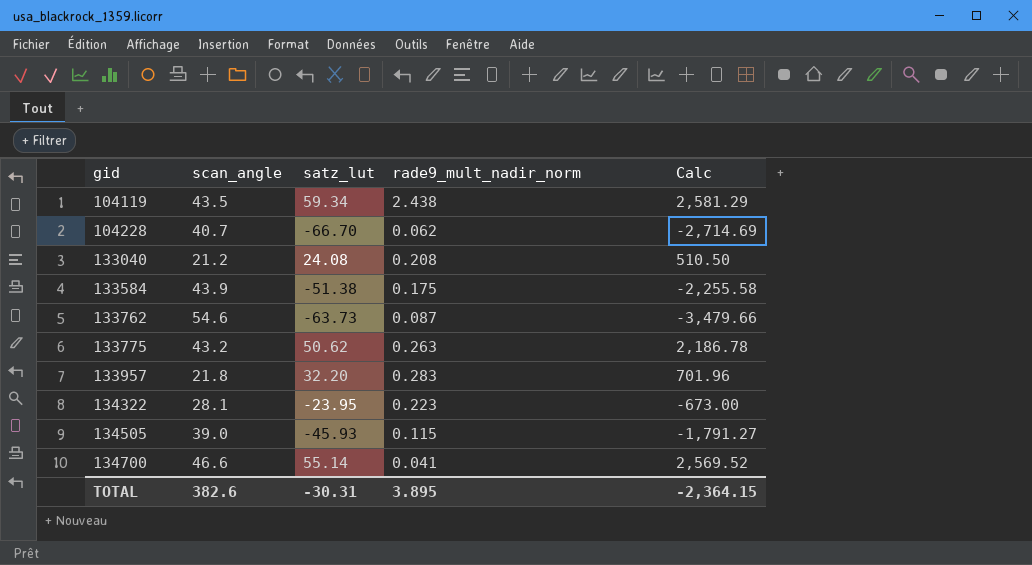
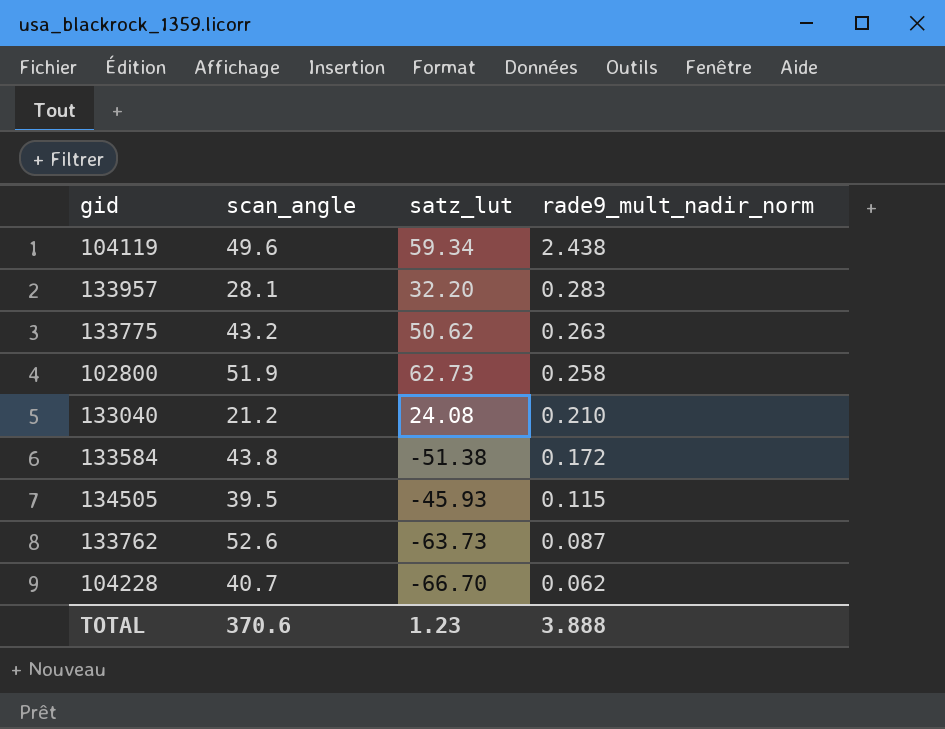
row order: gid ascending -> rade9_mult_nadir_norm descending
column Calc | formula: [scan_angle] * [satz_lut] -> none
row 134322: 28.1 | -23.95 | 0.223 | -673.00 -> none
row 134700: 46.6 | 55.14 | 0.041 | 2,569.52 -> none
104119 | scan_angle: 43.5 -> 49.6
133957 | scan_angle: 21.8 -> 28.1
row 102800: none -> 51.9 | 62.73 | 0.258
133040 | rade9_mult_nadir_norm: 0.208 -> 0.210
133584 | scan_angle: 43.9 -> 43.8
133584 | rade9_mult_nadir_norm: 0.175 -> 0.172
134505 | scan_angle: 39.0 -> 39.5
133762 | scan_angle: 54.6 -> 52.6
TOTAL | scan_angle: 382.6 -> 370.6
TOTAL | satz_lut: -30.31 -> 1.23
TOTAL | rade9_mult_nadir_norm: 3.895 -> 3.888

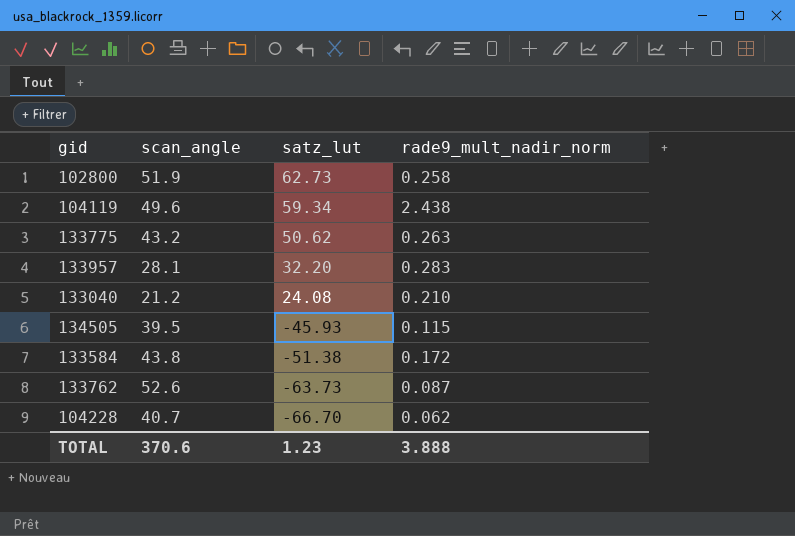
row order: rade9_mult_nadir_norm descending -> satz_lut descending

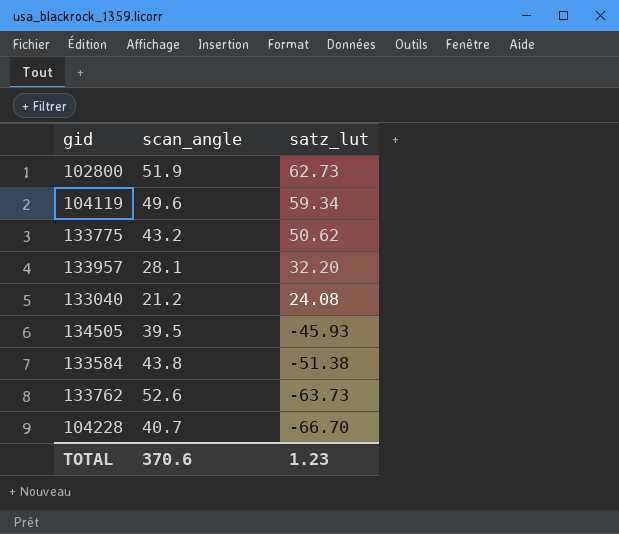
column rade9_mult_nadir_norm | position: 4 -> none

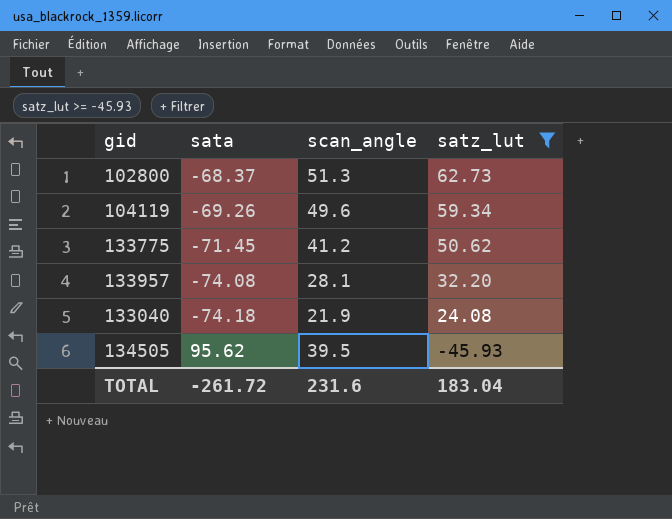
filter: none -> satz_lut >= -45.93
column sata | position: none -> 2
102800 | scan_angle: 51.9 -> 51.3
133775 | scan_angle: 43.2 -> 41.2
133040 | scan_angle: 21.2 -> 21.9
TOTAL | scan_angle: 370.6 -> 231.6
TOTAL | satz_lut: 1.23 -> 183.04

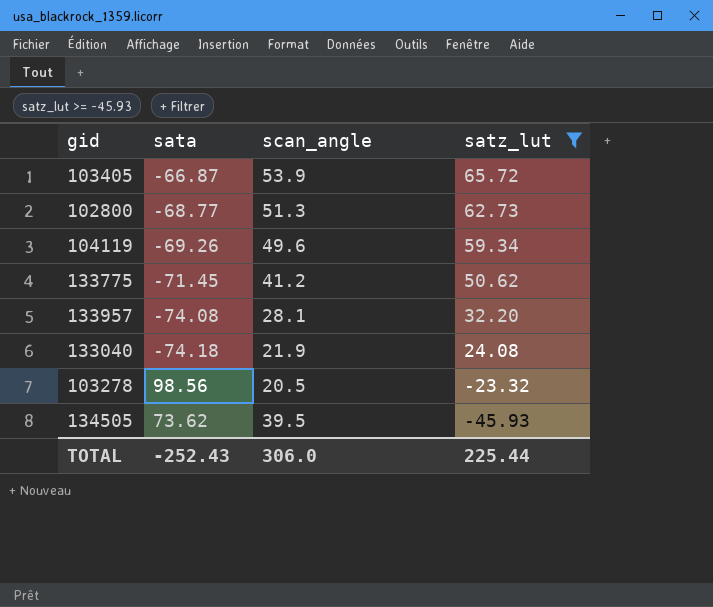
row 103405: none -> -66.87 | 53.9 | 65.72
102800 | sata: -68.37 -> -68.77
row 103278: none -> 98.56 | 20.5 | -23.32
134505 | sata: 95.62 -> 73.62
TOTAL | sata: -261.72 -> -252.43
TOTAL | scan_angle: 231.6 -> 306.0
TOTAL | satz_lut: 183.04 -> 225.44

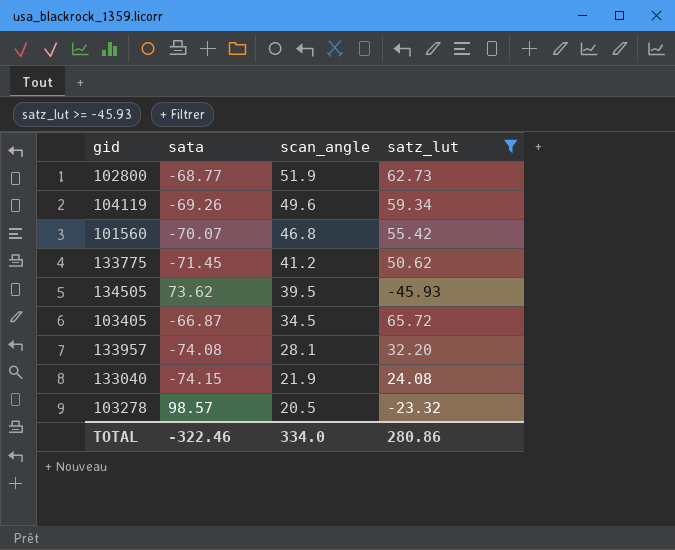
row order: satz_lut descending -> scan_angle descending
102800 | scan_angle: 51.3 -> 51.9
row 101560: none -> -70.07 | 46.8 | 55.42
103405 | scan_angle: 53.9 -> 34.5
133040 | sata: -74.18 -> -74.15
103278 | sata: 98.56 -> 98.57
TOTAL | sata: -252.43 -> -322.46
TOTAL | scan_angle: 306.0 -> 334.0
TOTAL | satz_lut: 225.44 -> 280.86

